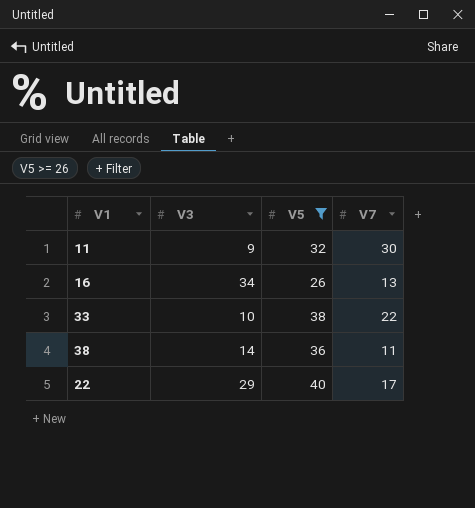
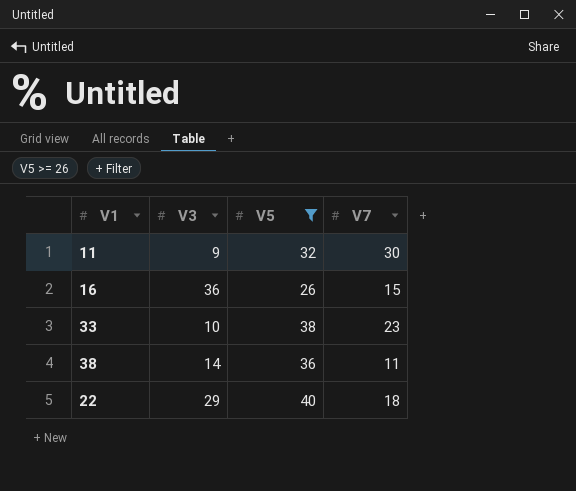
16 | V3: 34 -> 36
16 | V7: 13 -> 15
33 | V7: 22 -> 23
22 | V7: 17 -> 18

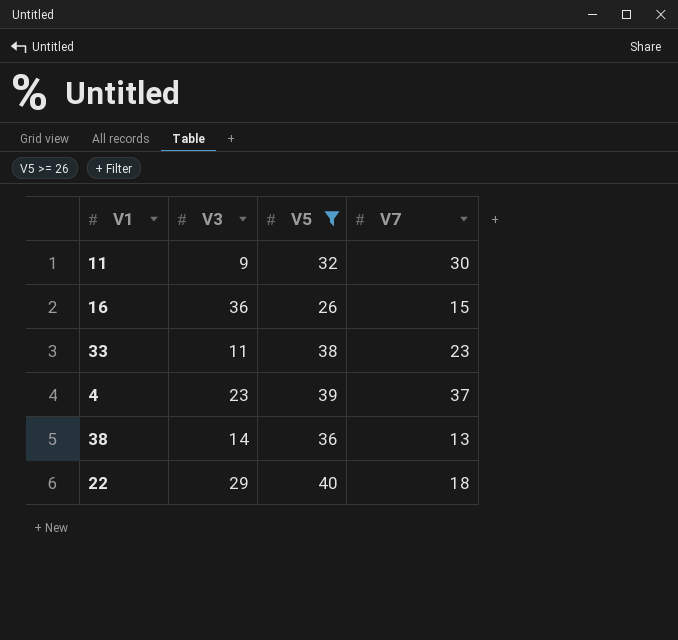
33 | V3: 10 -> 11
row 4: none -> 23 | 39 | 37
38 | V7: 11 -> 13

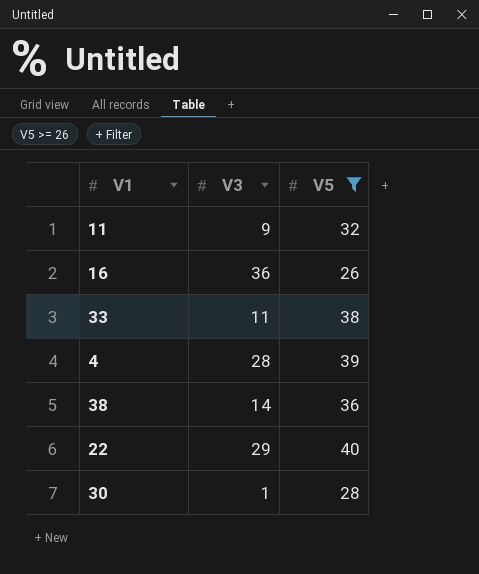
column V7 | position: 4 -> none
4 | V3: 23 -> 28
row 30: none -> 1 | 28

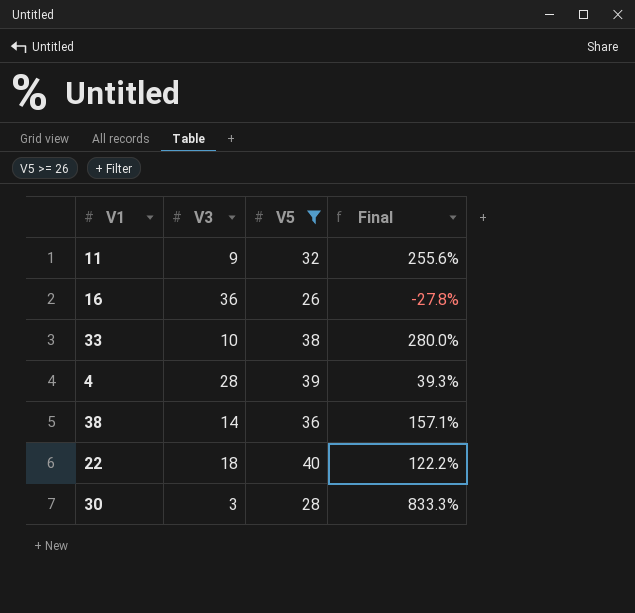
column Final | formula: none -> ([V5] - [V3]) / [V3]
33 | V3: 11 -> 10
22 | V3: 29 -> 18
30 | V3: 1 -> 3

